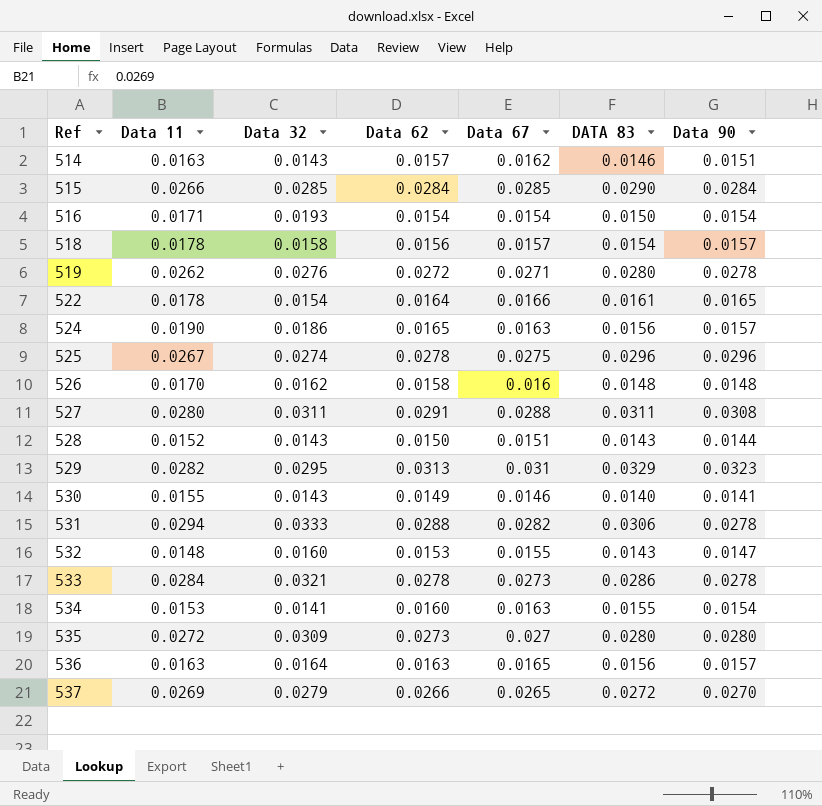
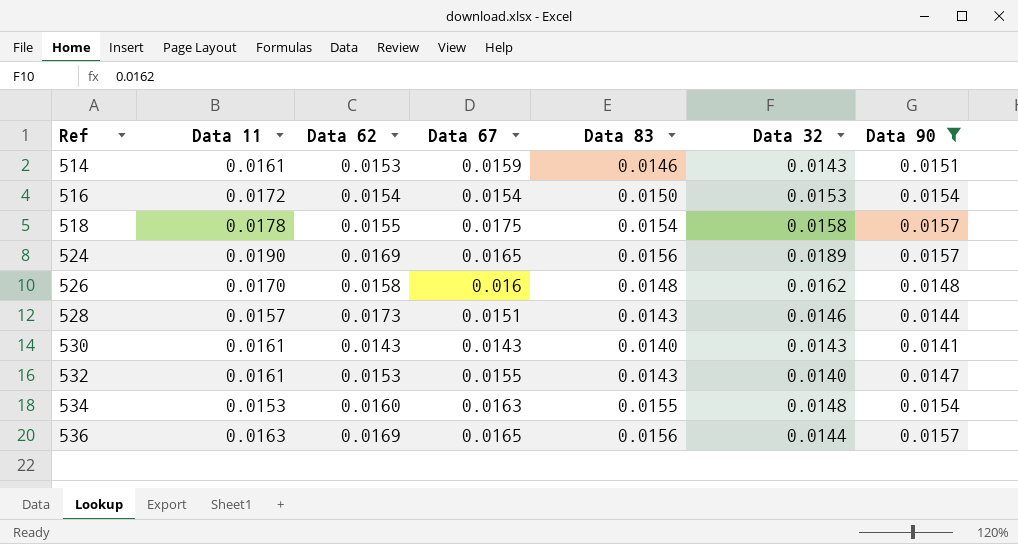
filter: none -> Data 90 <= 0.0157
column name: DATA 83 -> Data 83
column Data 32 | position: 3 -> 6
514 | Data 11: 0.0163 -> 0.0161
514 | Data 62: 0.0157 -> 0.0153
514 | Data 67: 0.0162 -> 0.0159
516 | Data 11: 0.0171 -> 0.0172
516 | Data 32: 0.0193 -> 0.0153
518 | Data 62: 0.0156 -> 0.0155
518 | Data 67: 0.0157 -> 0.0175
524 | Data 62: 0.0165 -> 0.0169
524 | Data 67: 0.0163 -> 0.0165
524 | Data 32: 0.0186 -> 0.0189
528 | Data 11: 0.0152 -> 0.0157
528 | Data 62: 0.0150 -> 0.0173
528 | Data 32: 0.0143 -> 0.0146
530 | Data 11: 0.0155 -> 0.0161
530 | Data 62: 0.0149 -> 0.0143
530 | Data 67: 0.0146 -> 0.0143
532 | Data 11: 0.0148 -> 0.0161
532 | Data 32: 0.0160 -> 0.0140
534 | Data 32: 0.0141 -> 0.0148
536 | Data 62: 0.0163 -> 0.0169
536 | Data 32: 0.0164 -> 0.0144

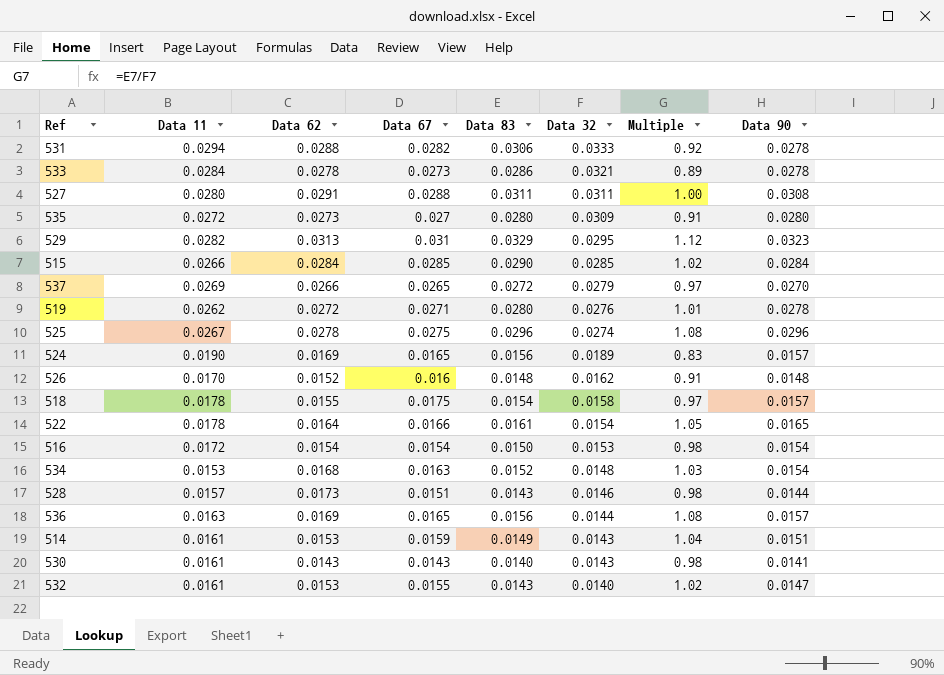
filter: Data 90 <= 0.0157 -> none
row order: Ref ascending -> Data 32 descending
column Multiple | formula: none -> [Data 83] / [Data 32]
526 | Data 62: 0.0158 -> 0.0152
534 | Data 62: 0.0160 -> 0.0168
534 | Data 83: 0.0155 -> 0.0152
514 | Data 83: 0.0146 -> 0.0149

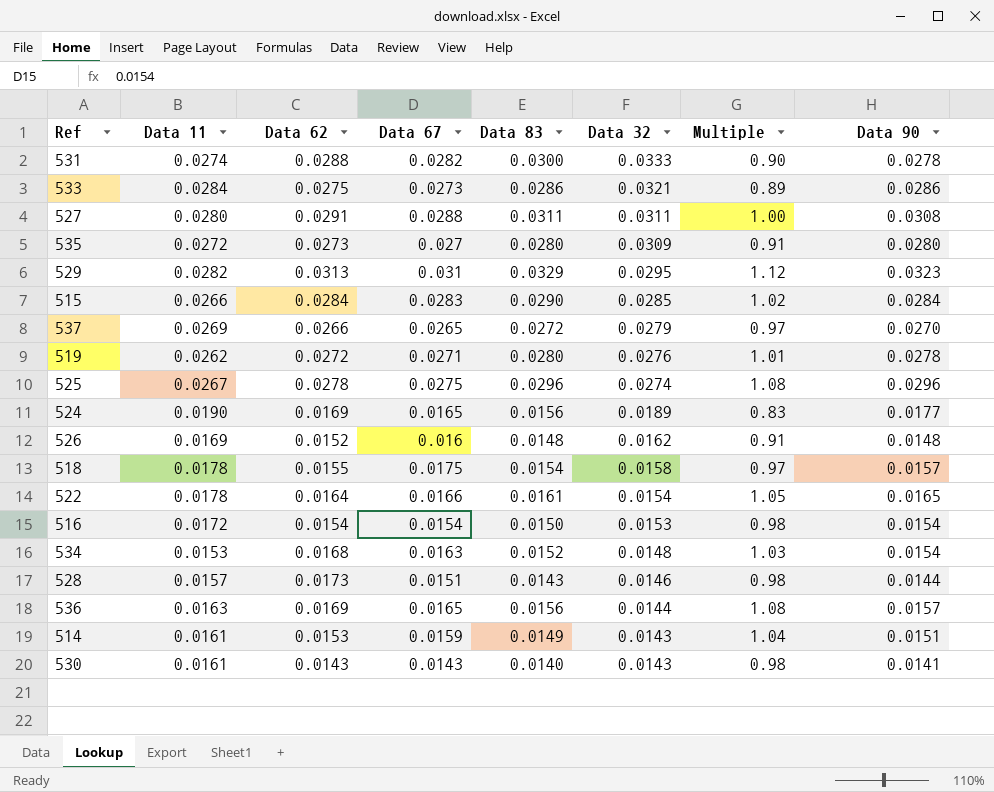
row 532: 0.0161 | 0.0153 | 0.0155 | 0.0143 | 0.0140 | 1.02 | 0.0147 -> none
531 | Data 11: 0.0294 -> 0.0274
531 | Data 83: 0.0306 -> 0.0300
531 | Multiple: 0.92 -> 0.90
533 | Data 62: 0.0278 -> 0.0275
533 | Data 90: 0.0278 -> 0.0286
515 | Data 67: 0.0285 -> 0.0283
524 | Data 90: 0.0157 -> 0.0177
526 | Data 11: 0.0170 -> 0.0169

